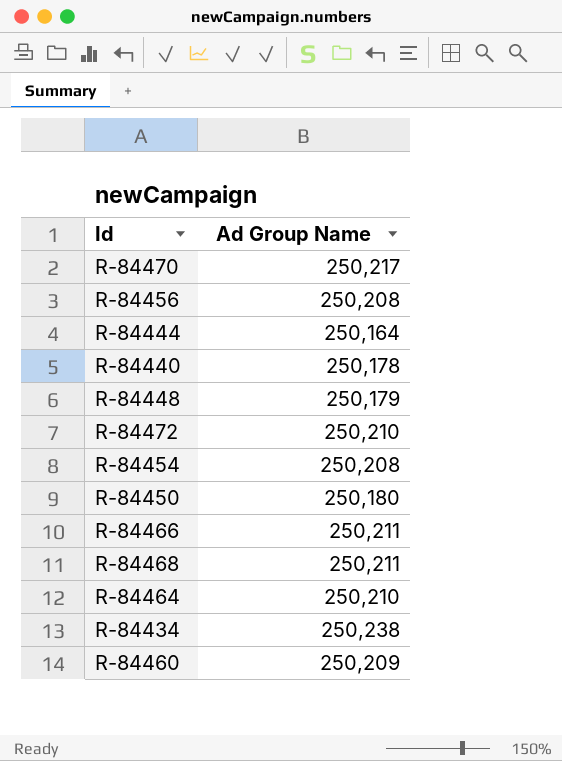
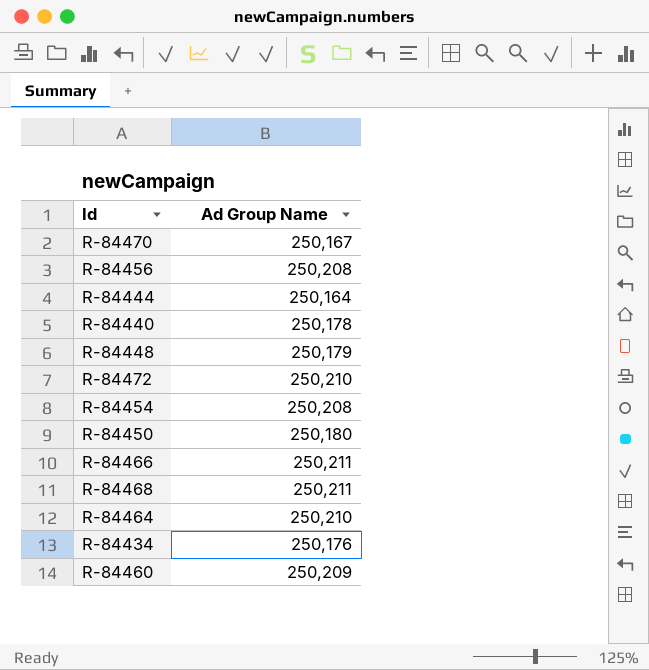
R-84470 | Ad Group Name: 250,217 -> 250,167
R-84434 | Ad Group Name: 250,238 -> 250,176

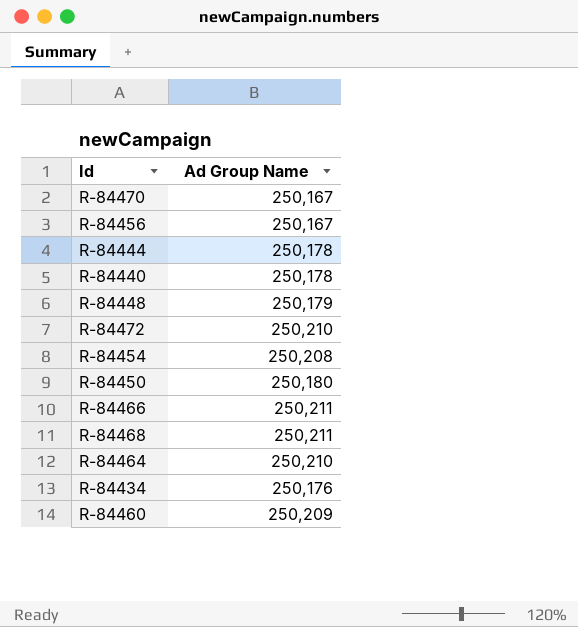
R-84456 | Ad Group Name: 250,208 -> 250,167
R-84444 | Ad Group Name: 250,164 -> 250,178

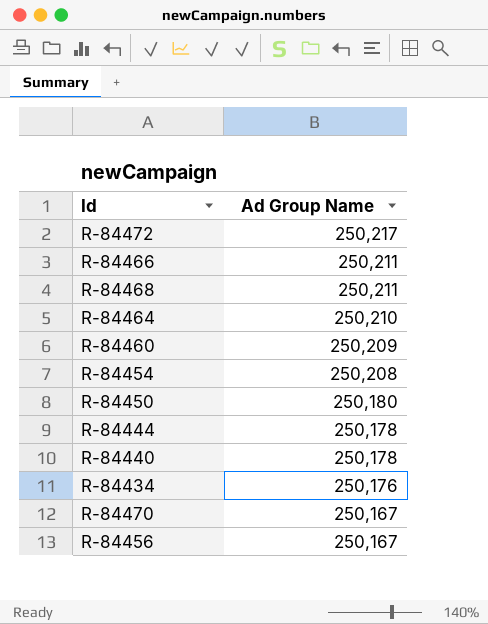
row order: none -> Ad Group Name descending
row R-84448: 250,179 -> none
R-84472 | Ad Group Name: 250,210 -> 250,217

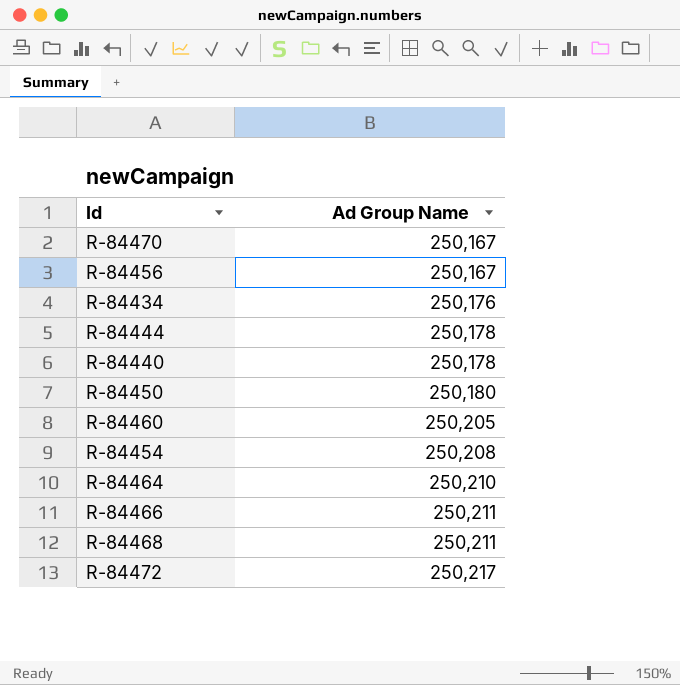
row order: Ad Group Name descending -> Ad Group Name ascending
R-84460 | Ad Group Name: 250,209 -> 250,205

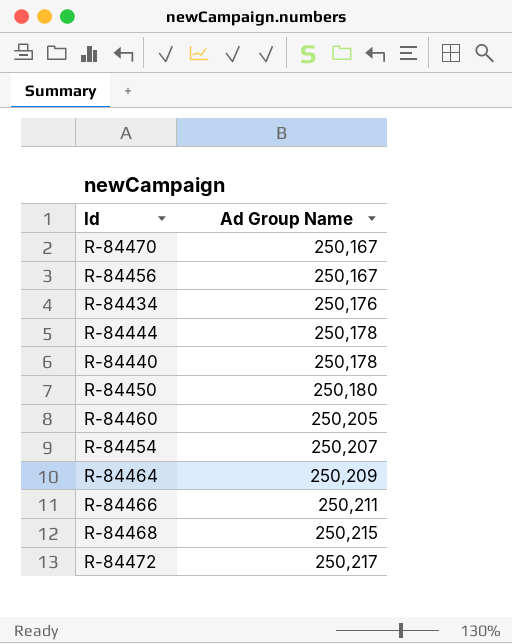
R-84454 | Ad Group Name: 250,208 -> 250,207
R-84464 | Ad Group Name: 250,210 -> 250,209
R-84468 | Ad Group Name: 250,211 -> 250,215

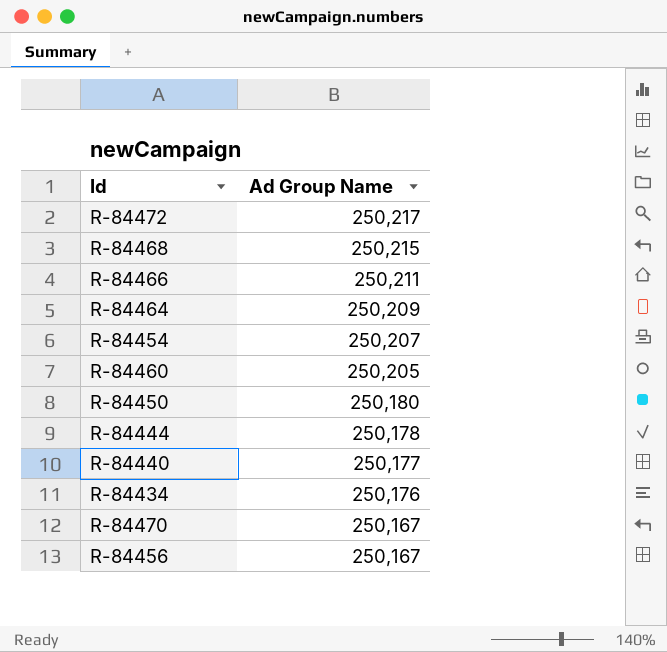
row order: Ad Group Name ascending -> Ad Group Name descending
R-84440 | Ad Group Name: 250,178 -> 250,177

